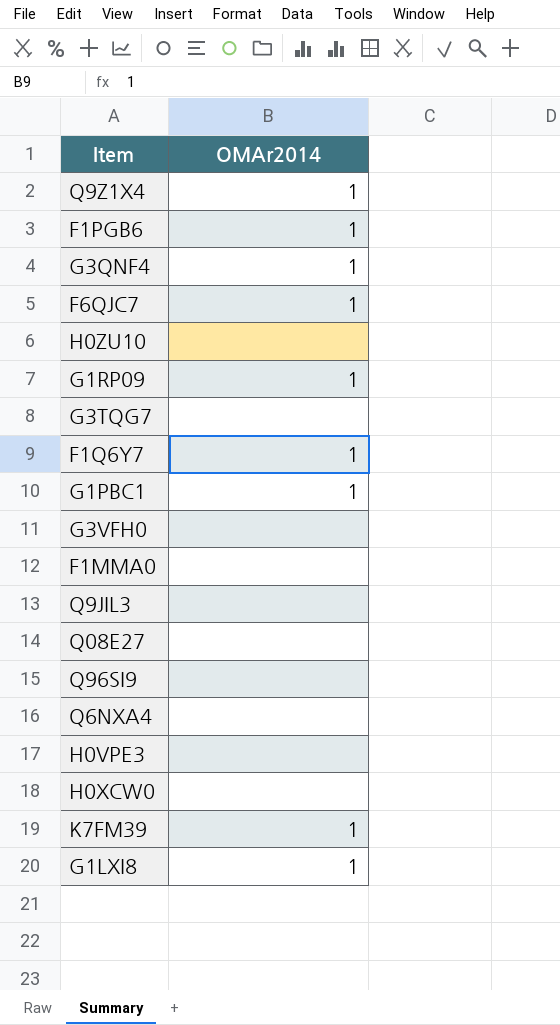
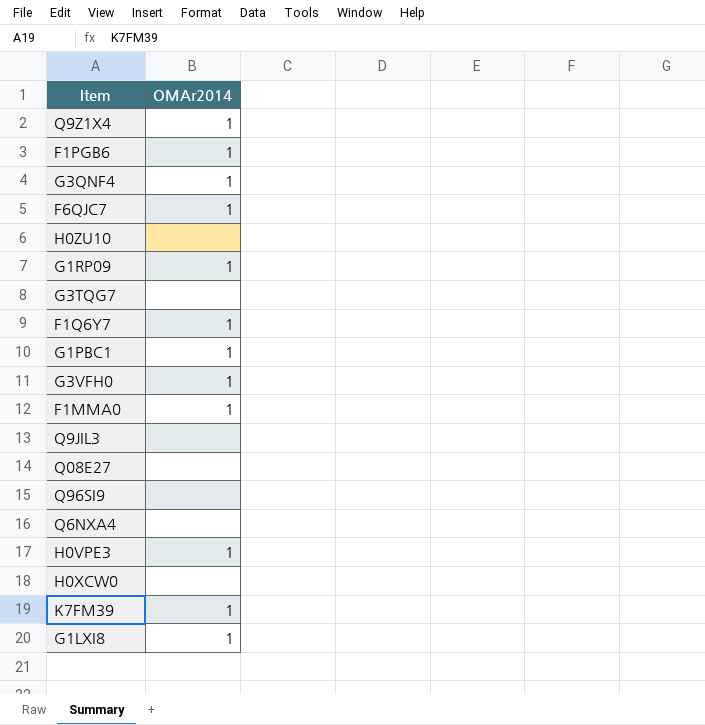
G3VFH0 | OMAr2014: none -> 1
F1MMA0 | OMAr2014: none -> 1
H0VPE3 | OMAr2014: none -> 1

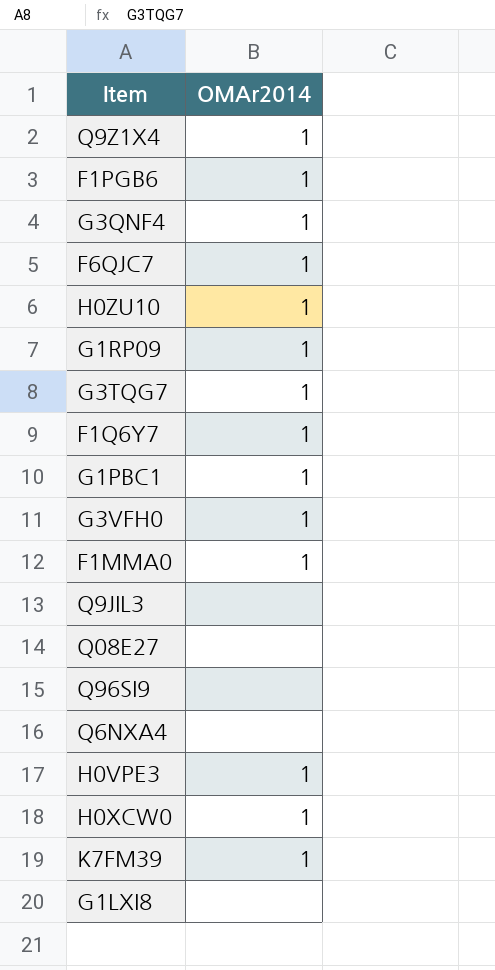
H0ZU10 | OMAr2014: none -> 1
G3TQG7 | OMAr2014: none -> 1
H0XCW0 | OMAr2014: none -> 1
G1LXI8 | OMAr2014: 1 -> none

